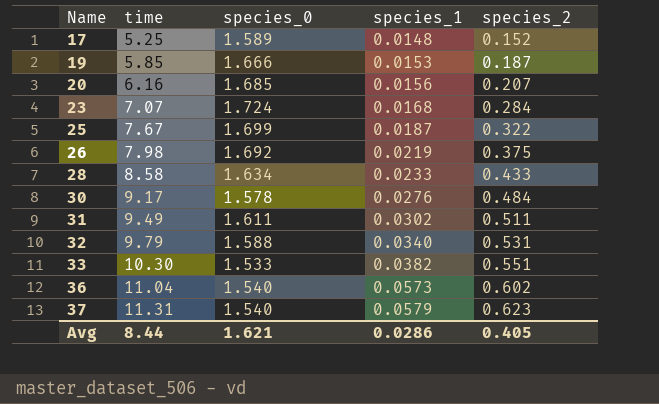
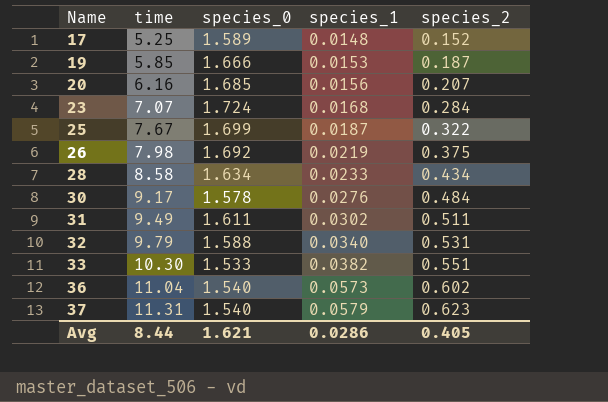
28 | species_2: 0.433 -> 0.434

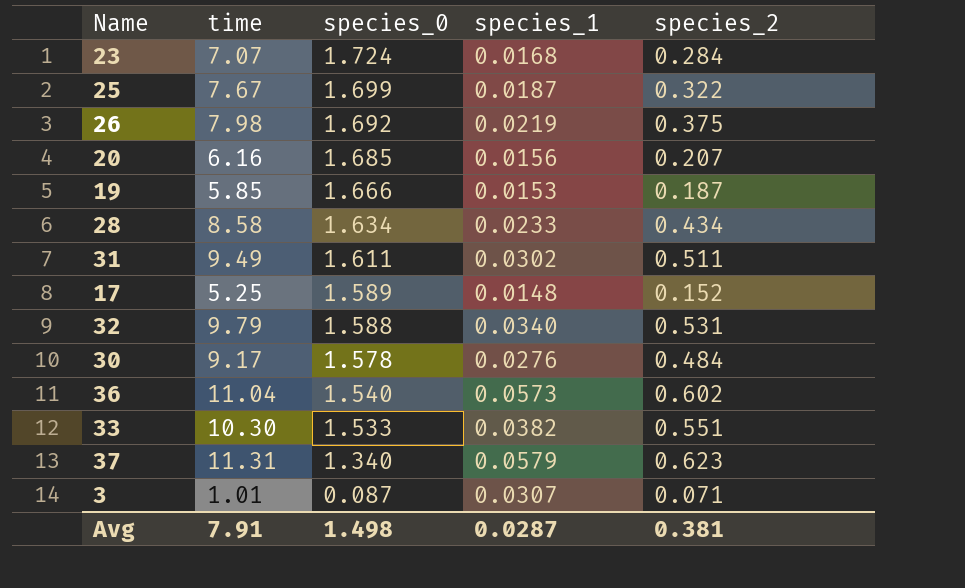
row order: Name ascending -> species_0 descending
37 | species_0: 1.540 -> 1.340
row 3: none -> 1.01 | 0.087 | 0.0307 | 0.071
Avg | time: 8.44 -> 7.91
Avg | species_0: 1.621 -> 1.498
Avg | species_1: 0.0286 -> 0.0287
Avg | species_2: 0.405 -> 0.381

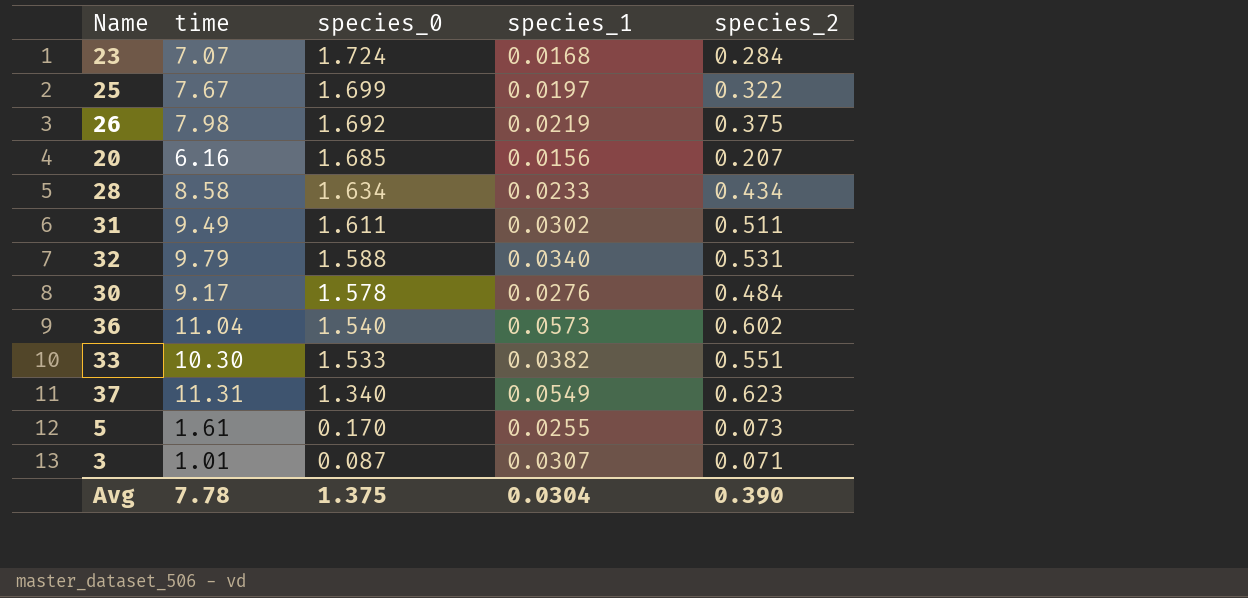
row 19: 5.85 | 1.666 | 0.0153 | 0.187 -> none
row 17: 5.25 | 1.589 | 0.0148 | 0.152 -> none
25 | species_1: 0.0187 -> 0.0197
37 | species_1: 0.0579 -> 0.0549
row 5: none -> 1.61 | 0.170 | 0.0255 | 0.073
Avg | time: 7.91 -> 7.78
Avg | species_0: 1.498 -> 1.375
Avg | species_1: 0.0287 -> 0.0304
Avg | species_2: 0.381 -> 0.390

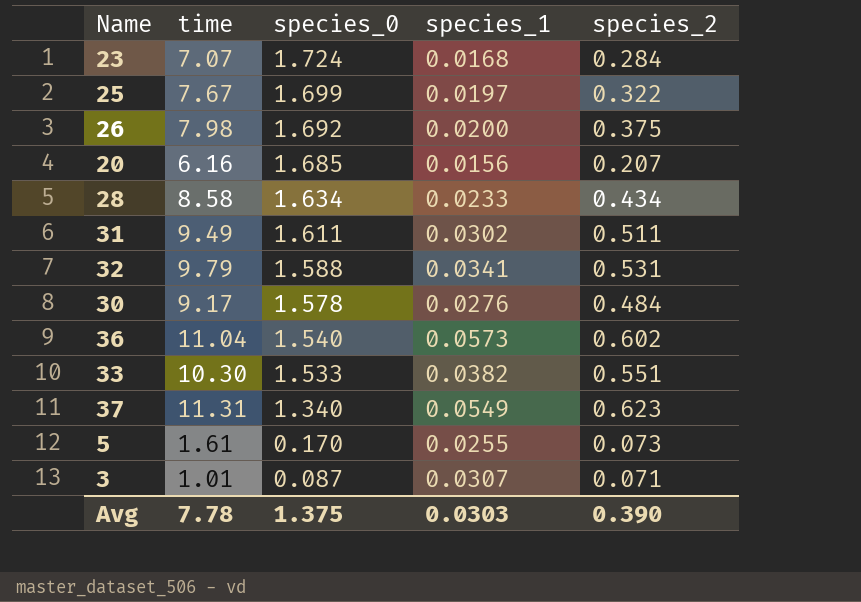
26 | species_1: 0.0219 -> 0.0200
32 | species_1: 0.0340 -> 0.0341
Avg | species_1: 0.0304 -> 0.0303

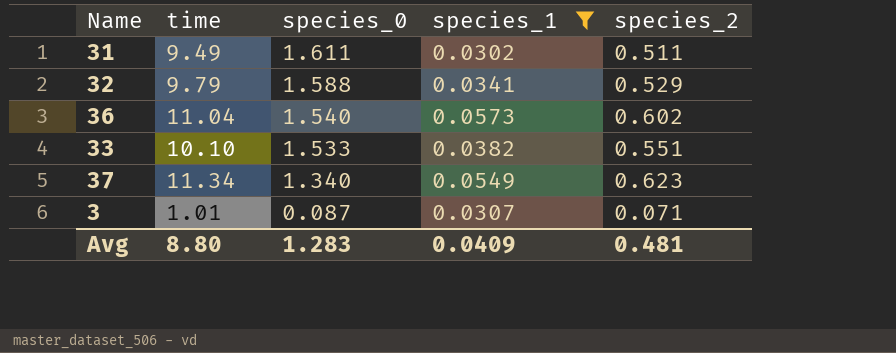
filter: none -> species_1 >= 0.0302
32 | species_2: 0.531 -> 0.529
33 | time: 10.30 -> 10.10
37 | time: 11.31 -> 11.34
Avg | time: 7.78 -> 8.80
Avg | species_0: 1.375 -> 1.283
Avg | species_1: 0.0303 -> 0.0409
Avg | species_2: 0.390 -> 0.481

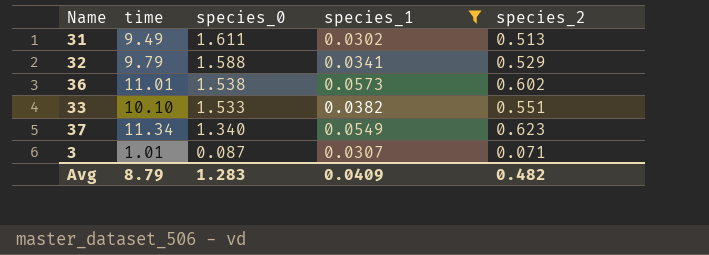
31 | species_2: 0.511 -> 0.513
36 | time: 11.04 -> 11.01
36 | species_0: 1.540 -> 1.538
Avg | time: 8.80 -> 8.79
Avg | species_2: 0.481 -> 0.482

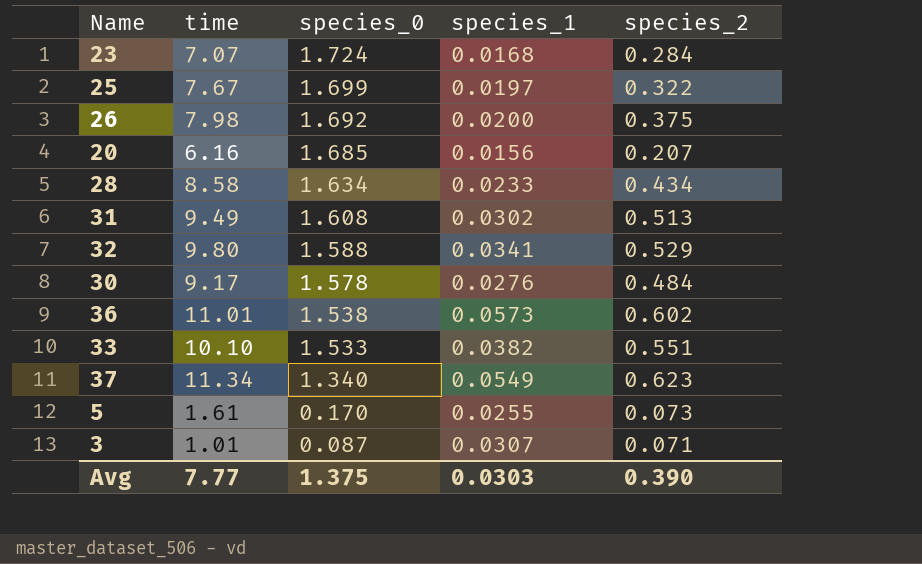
filter: species_1 >= 0.0302 -> none
31 | species_0: 1.611 -> 1.608
32 | time: 9.79 -> 9.80
Avg | time: 8.79 -> 7.77
Avg | species_0: 1.283 -> 1.375
Avg | species_1: 0.0409 -> 0.0303
Avg | species_2: 0.482 -> 0.390

